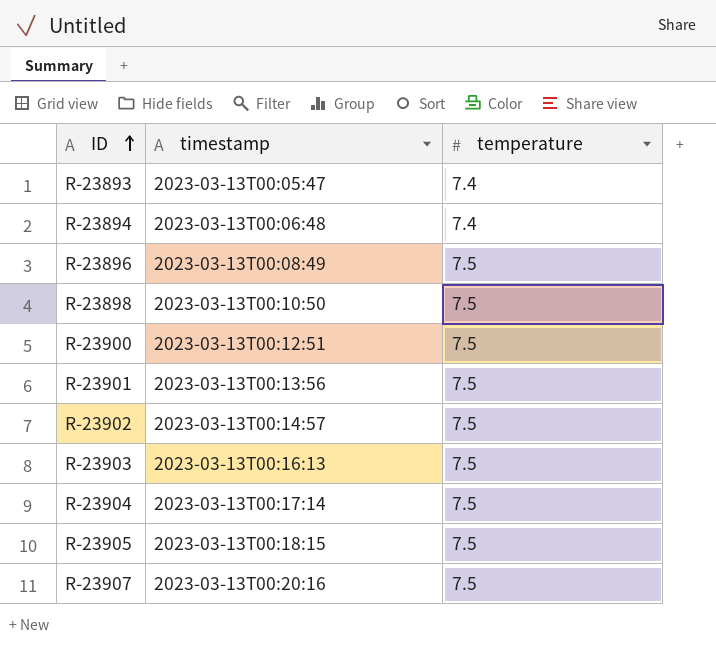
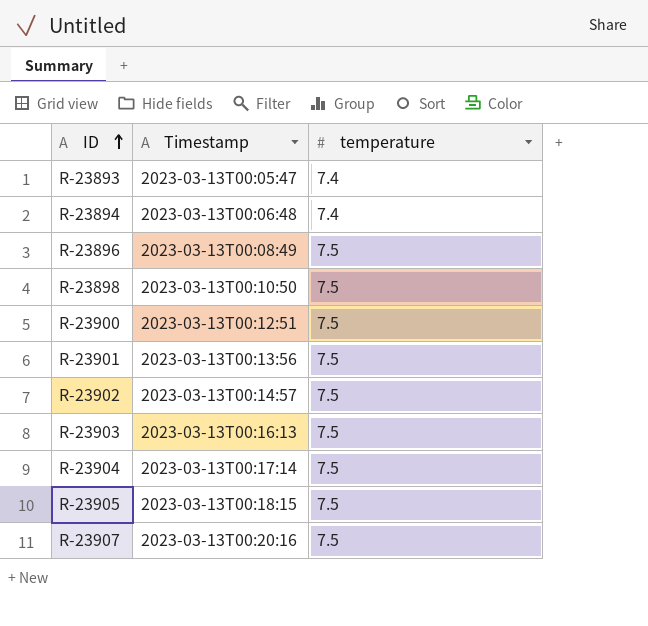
column name: timestamp -> Timestamp

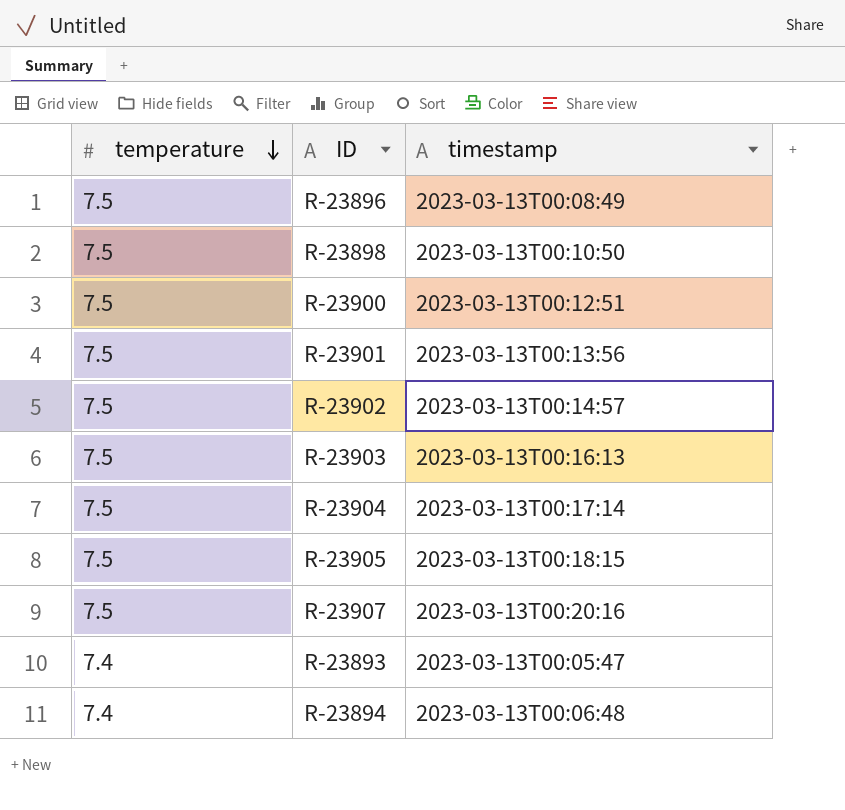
row order: ID ascending -> temperature descending
column temperature | position: 3 -> 1
column name: Timestamp -> timestamp

